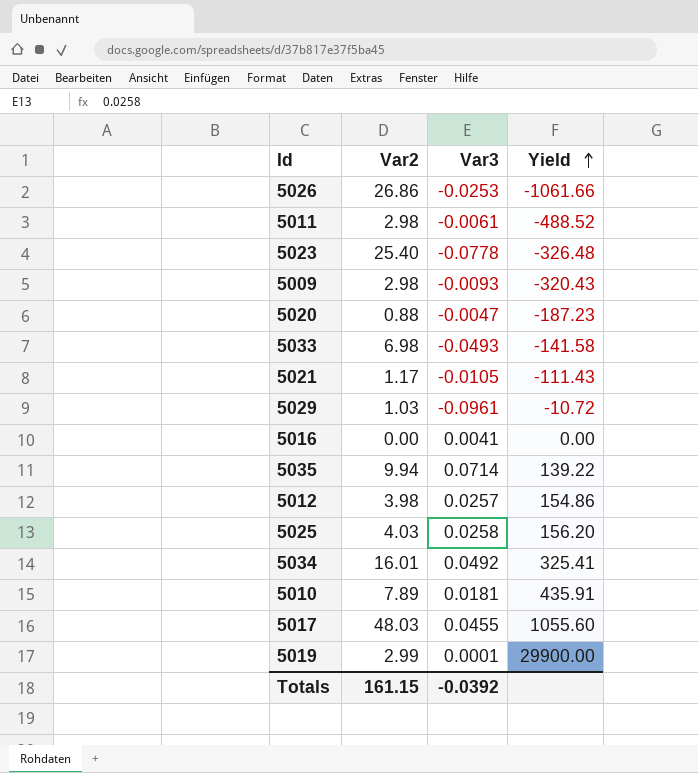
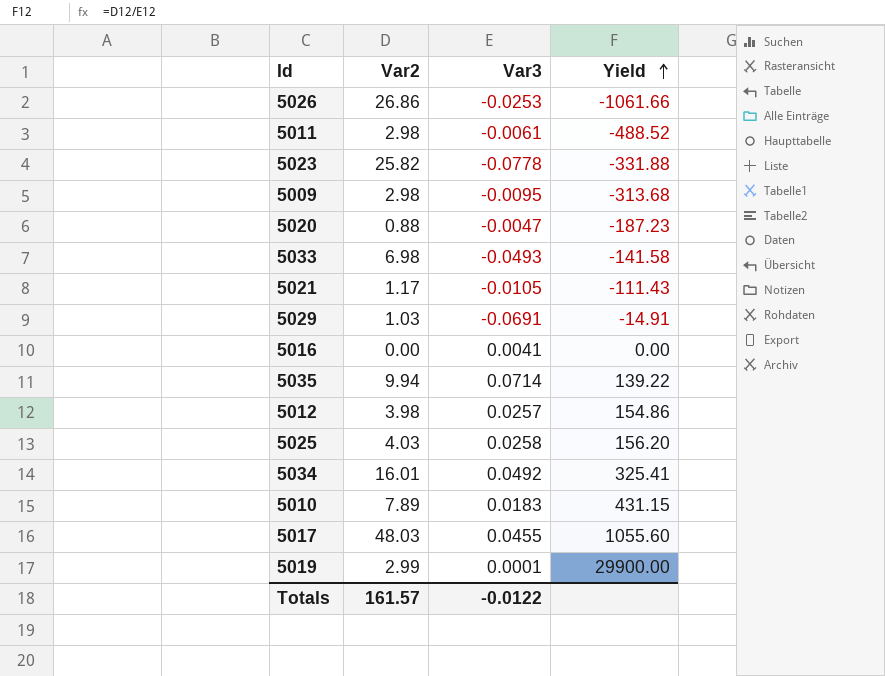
5023 | Var2: 25.40 -> 25.82
5023 | Yield: -326.48 -> -331.88
5009 | Var3: -0.0093 -> -0.0095
5009 | Yield: -320.43 -> -313.68
5029 | Var3: -0.0961 -> -0.0691
5029 | Yield: -10.72 -> -14.91
5010 | Var3: 0.0181 -> 0.0183
5010 | Yield: 435.91 -> 431.15
Totals | Var2: 161.15 -> 161.57
Totals | Var3: -0.0392 -> -0.0122

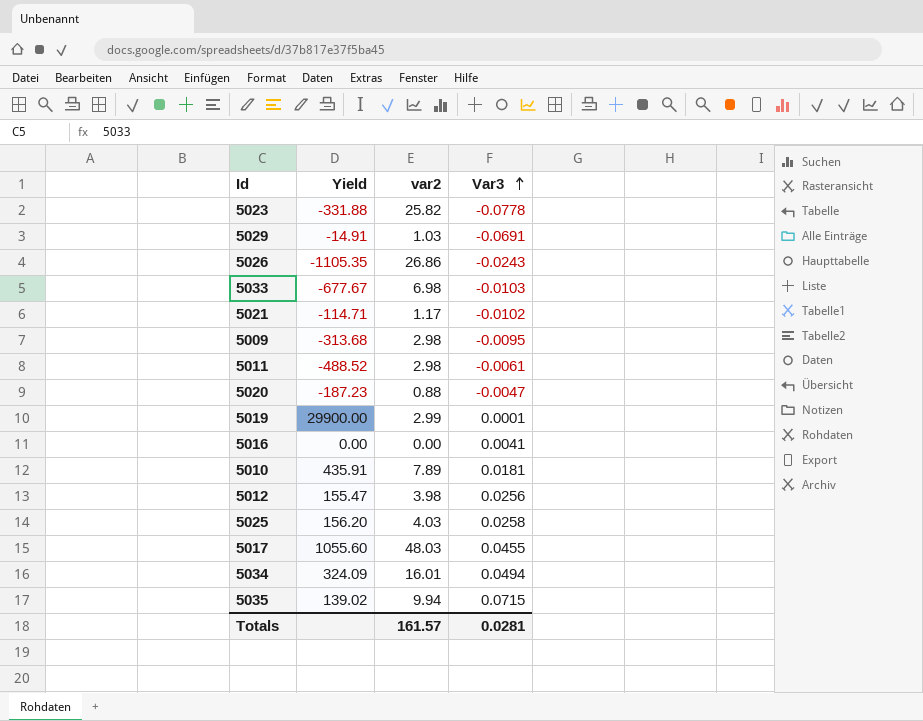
row order: Yield ascending -> Var3 ascending
column Yield | position: 4 -> 2
column name: Var2 -> var2
5026 | Yield: -1061.66 -> -1105.35
5026 | Var3: -0.0253 -> -0.0243
5033 | Yield: -141.58 -> -677.67
5033 | Var3: -0.0493 -> -0.0103
5021 | Yield: -111.43 -> -114.71
5021 | Var3: -0.0105 -> -0.0102
5010 | Yield: 431.15 -> 435.91
5010 | Var3: 0.0183 -> 0.0181
5012 | Yield: 154.86 -> 155.47
5012 | Var3: 0.0257 -> 0.0256
5034 | Yield: 325.41 -> 324.09
5034 | Var3: 0.0492 -> 0.0494
5035 | Yield: 139.22 -> 139.02
5035 | Var3: 0.0714 -> 0.0715
Totals | Var3: -0.0122 -> 0.0281

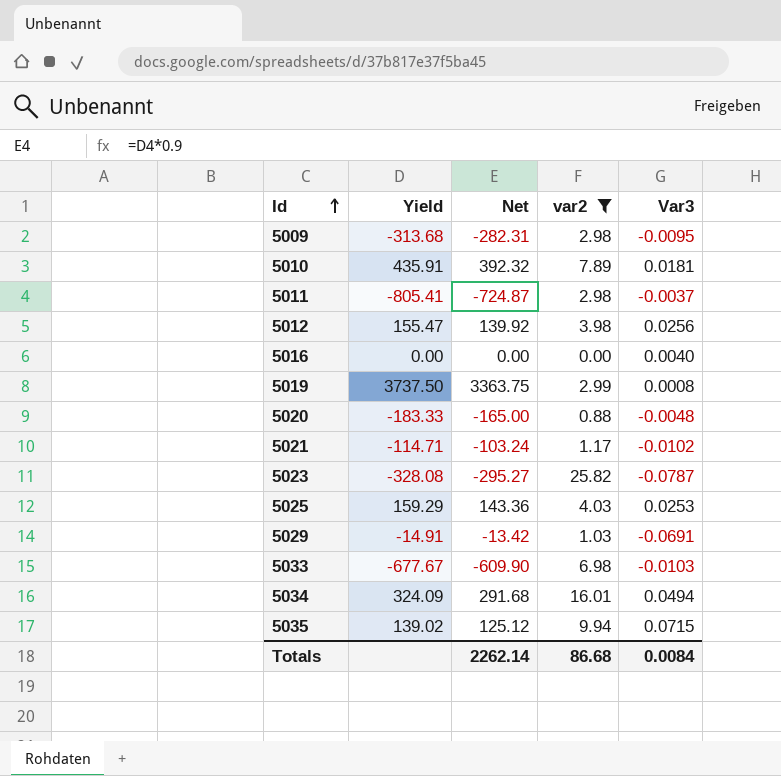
filter: none -> var2 <= 25.82
row order: Var3 ascending -> Id ascending
column Net | formula: none -> [Yield] * 0.9
5011 | Yield: -488.52 -> -805.41
5011 | Var3: -0.0061 -> -0.0037
5016 | Var3: 0.0041 -> 0.0040
5019 | Yield: 29900.00 -> 3737.50
5019 | Var3: 0.0001 -> 0.0008
5020 | Yield: -187.23 -> -183.33
5020 | Var3: -0.0047 -> -0.0048
5023 | Yield: -331.88 -> -328.08
5023 | Var3: -0.0778 -> -0.0787
5025 | Yield: 156.20 -> 159.29
5025 | Var3: 0.0258 -> 0.0253
Totals | var2: 161.57 -> 86.68
Totals | Var3: 0.0281 -> 0.0084

